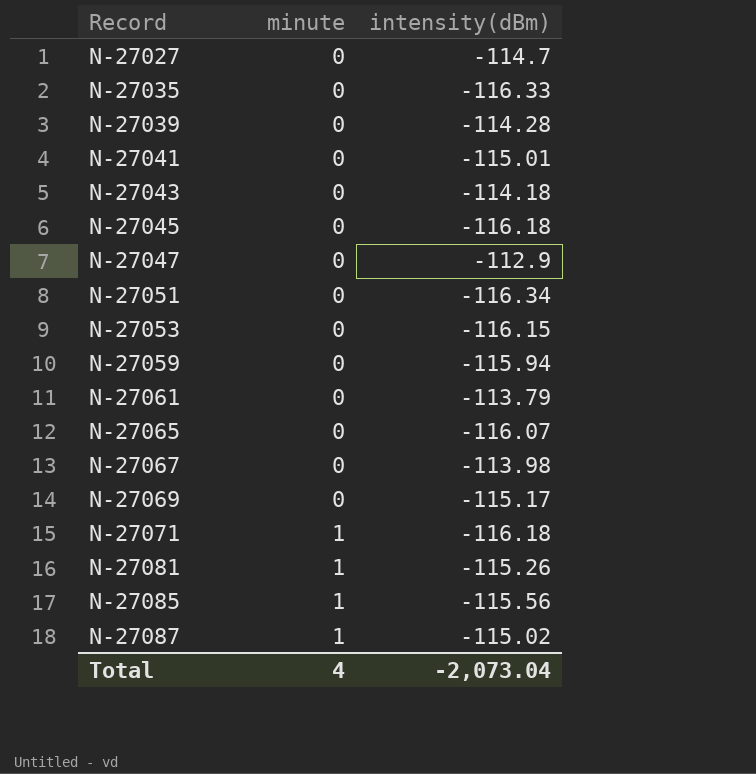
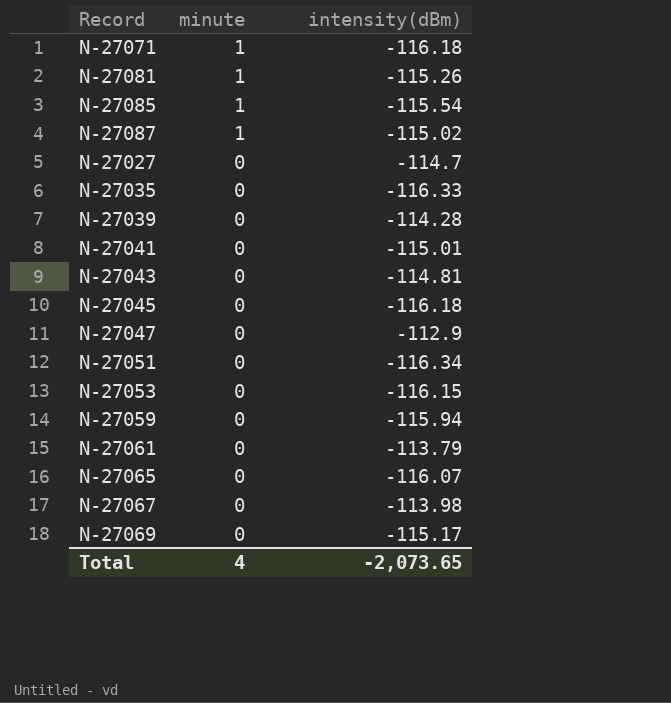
row order: Record ascending -> minute descending
N-27085 | intensity(dBm): -115.56 -> -115.54
N-27043 | intensity(dBm): -114.18 -> -114.81
Total | intensity(dBm): -2,073.04 -> -2,073.65

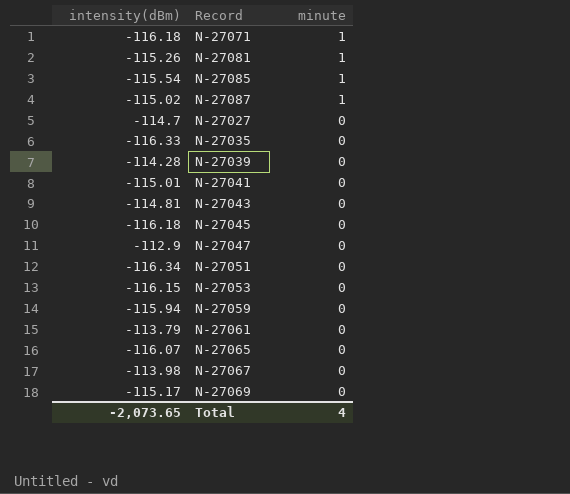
column intensity(dBm) | position: 3 -> 1

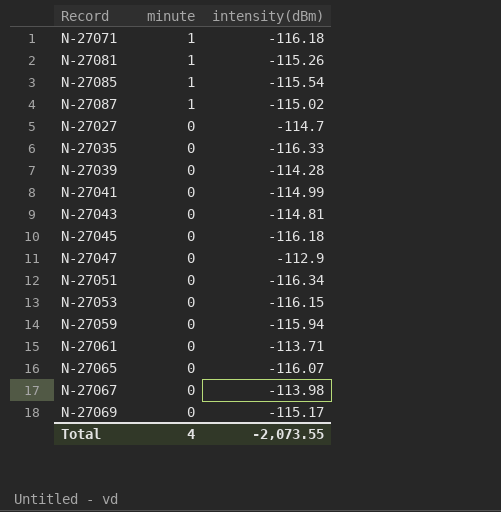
column intensity(dBm) | position: 1 -> 3
N-27041 | intensity(dBm): -115.01 -> -114.99
N-27061 | intensity(dBm): -113.79 -> -113.71
Total | intensity(dBm): -2,073.65 -> -2,073.55

